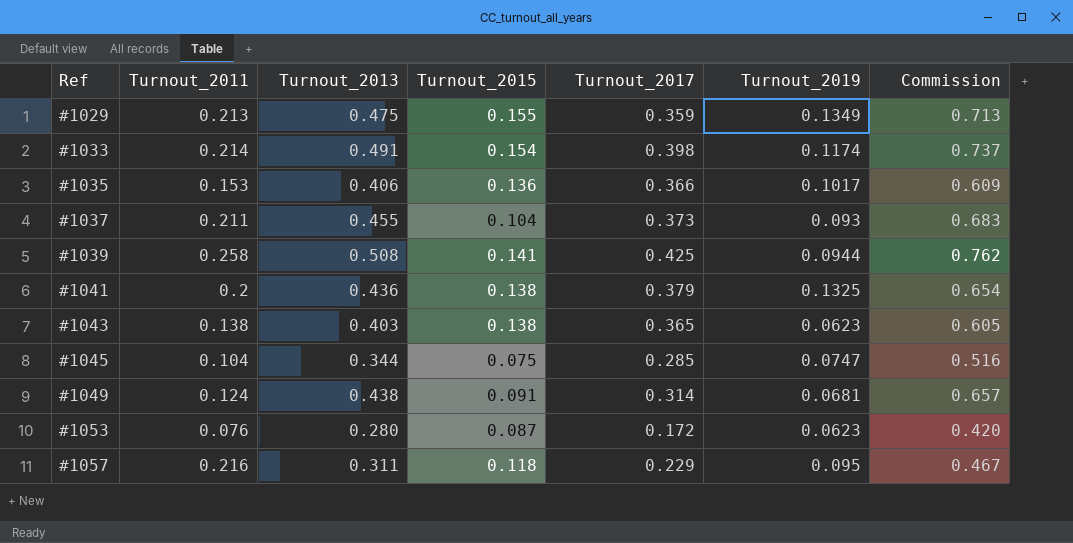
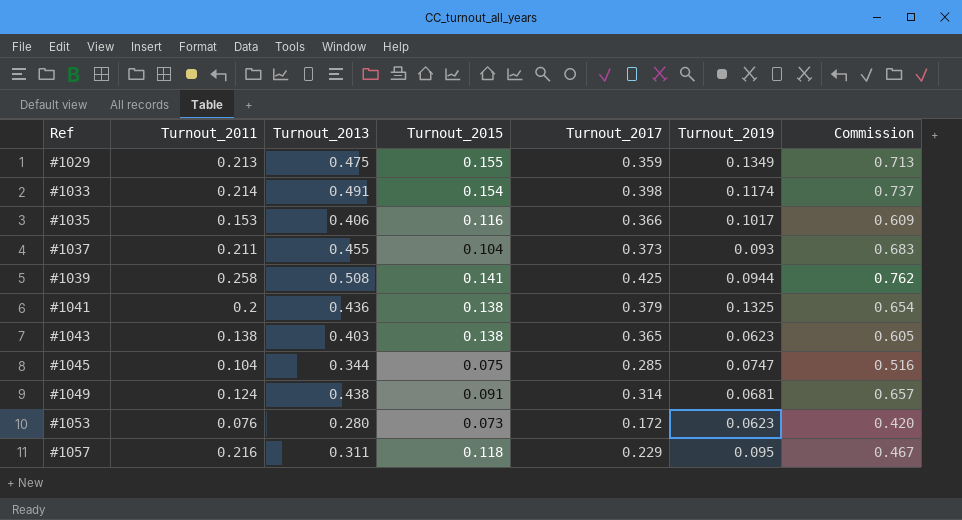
#1035 | Turnout_2015: 0.136 -> 0.116
#1053 | Turnout_2015: 0.087 -> 0.073

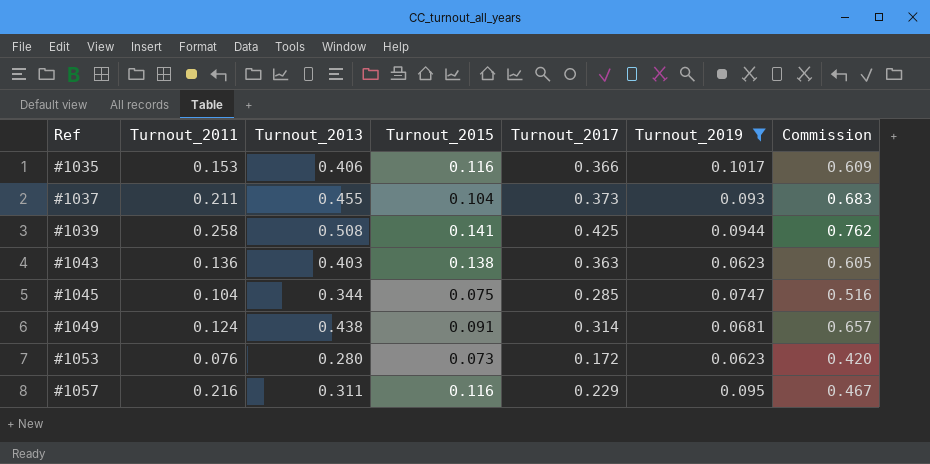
filter: none -> Turnout_2019 <= 0.1017
#1043 | Turnout_2011: 0.138 -> 0.136
#1043 | Turnout_2017: 0.365 -> 0.363
#1057 | Turnout_2015: 0.118 -> 0.116

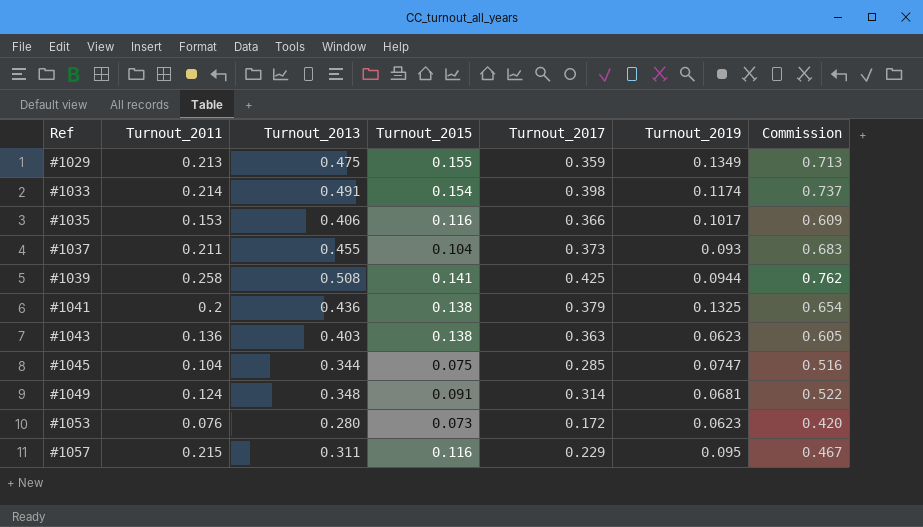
filter: Turnout_2019 <= 0.1017 -> none
#1049 | Turnout_2013: 0.438 -> 0.348
#1049 | Commission: 0.657 -> 0.522
#1057 | Turnout_2011: 0.216 -> 0.215

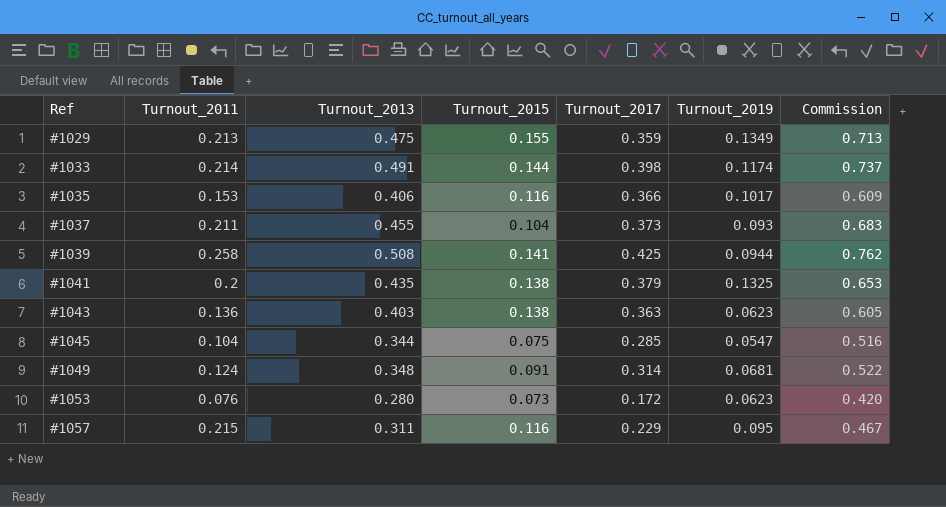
#1033 | Turnout_2015: 0.154 -> 0.144
#1041 | Turnout_2013: 0.436 -> 0.435
#1041 | Commission: 0.654 -> 0.653
#1045 | Turnout_2019: 0.0747 -> 0.0547

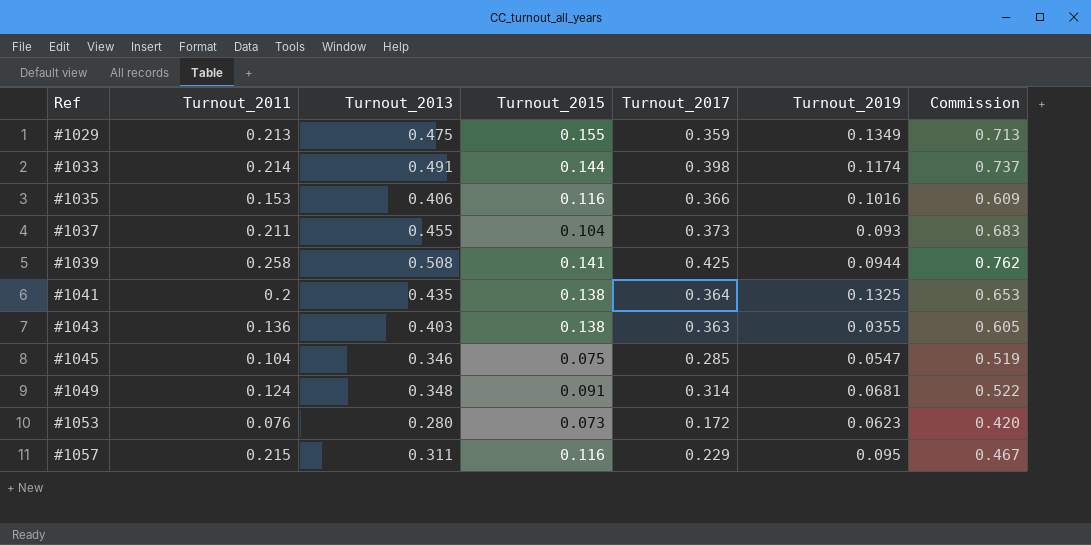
#1035 | Turnout_2019: 0.1017 -> 0.1016
#1041 | Turnout_2017: 0.379 -> 0.364
#1043 | Turnout_2019: 0.0623 -> 0.0355
#1045 | Turnout_2013: 0.344 -> 0.346
#1045 | Commission: 0.516 -> 0.519

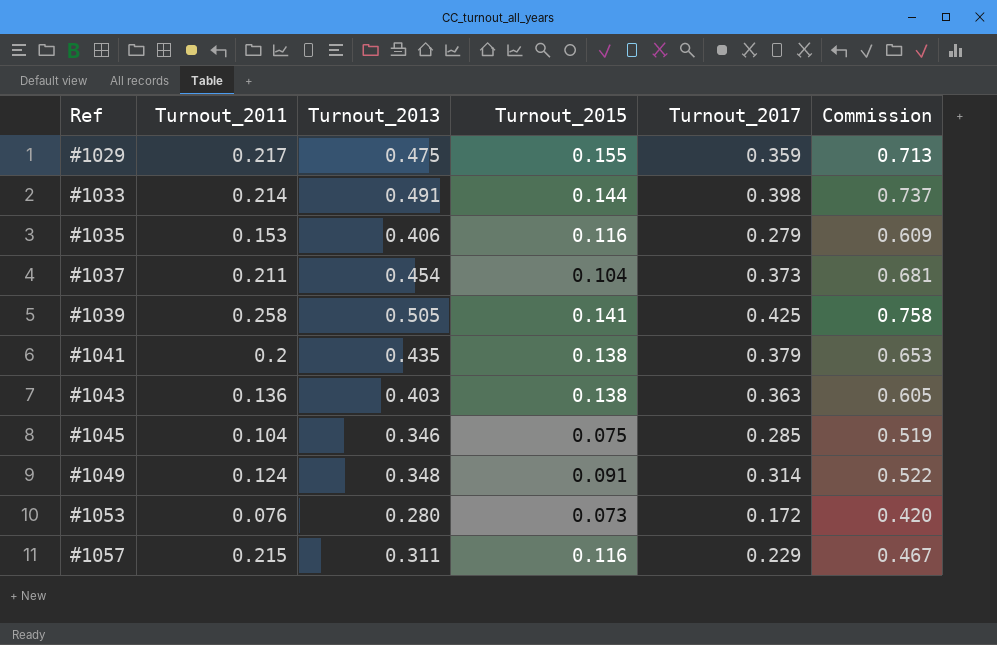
column Turnout_2019 | position: 6 -> none
#1029 | Turnout_2011: 0.213 -> 0.217
#1035 | Turnout_2017: 0.366 -> 0.279
#1037 | Turnout_2013: 0.455 -> 0.454
#1037 | Commission: 0.683 -> 0.681
#1039 | Turnout_2013: 0.508 -> 0.505
#1039 | Commission: 0.762 -> 0.758
#1041 | Turnout_2017: 0.364 -> 0.379

